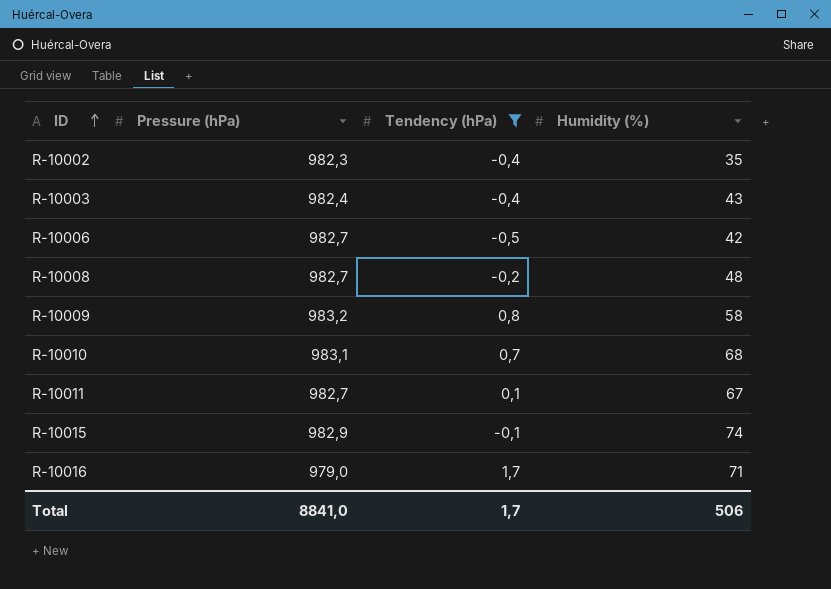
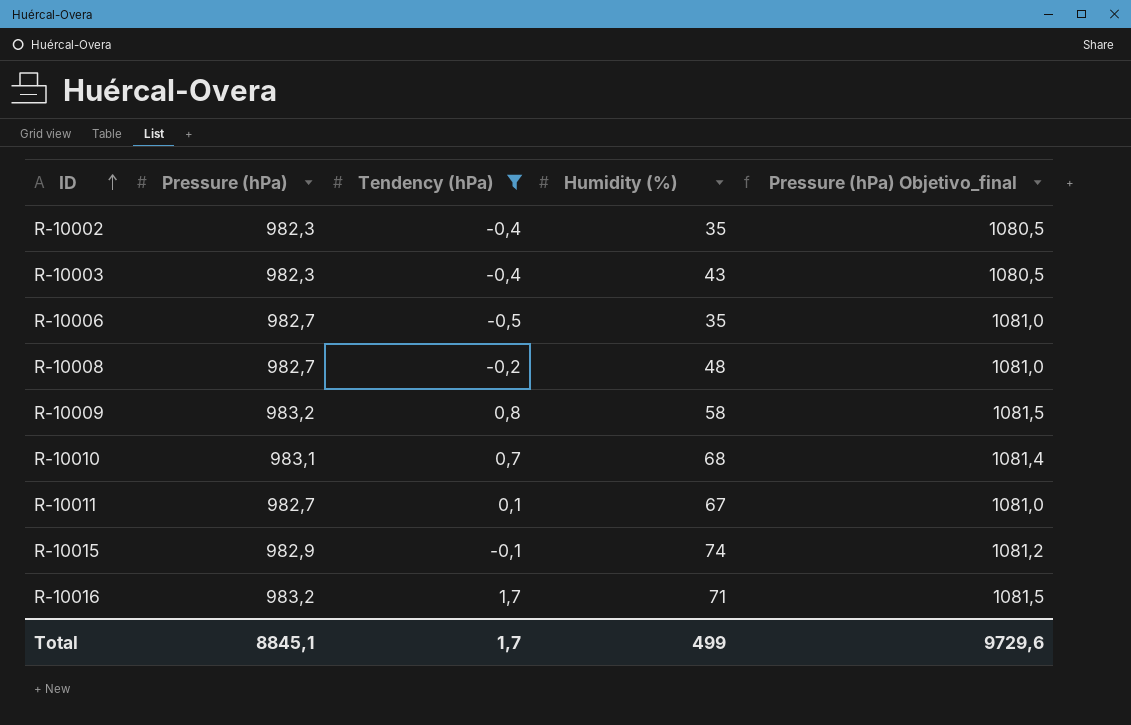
column Pressure (hPa) Objetivo_final | formula: none -> [Pressure (hPa)] * 1,1
R-10003 | Pressure (hPa): 982,4 -> 982,3
R-10006 | Humidity (%): 42 -> 35
R-10016 | Pressure (hPa): 979,0 -> 983,2
Total | Pressure (hPa): 8841,0 -> 8845,1
Total | Humidity (%): 506 -> 499

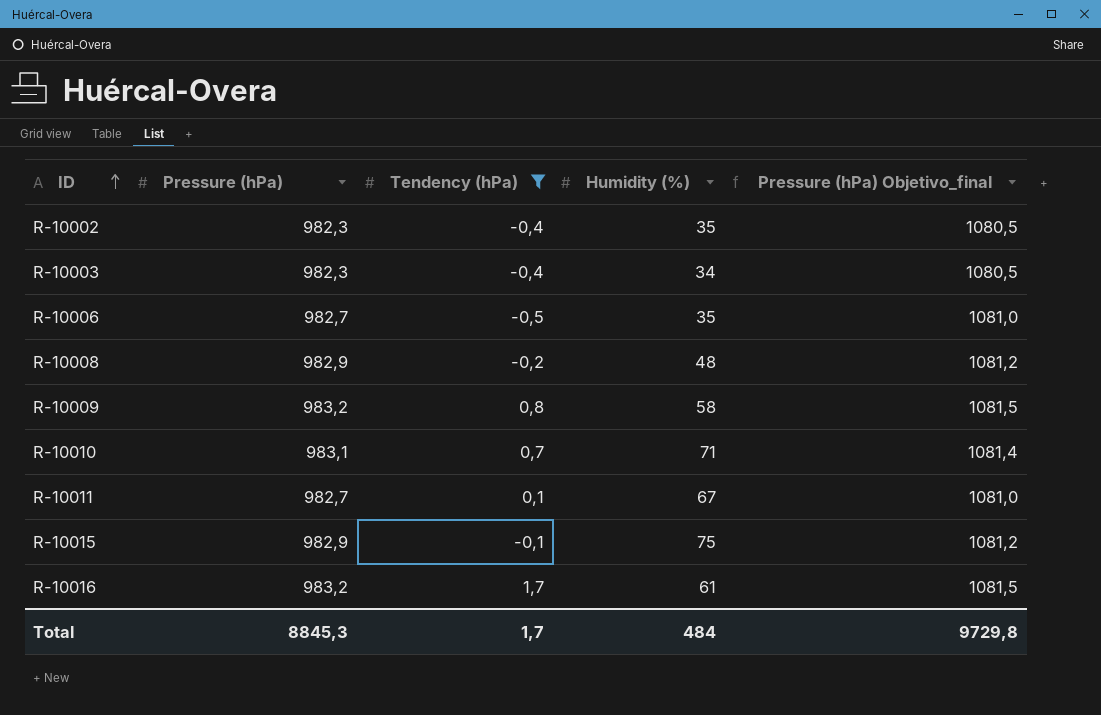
R-10003 | Humidity (%): 43 -> 34
R-10008 | Pressure (hPa): 982,7 -> 982,9
R-10008 | Pressure (hPa) Objetivo_final: 1081,0 -> 1081,2
R-10010 | Humidity (%): 68 -> 71
R-10015 | Humidity (%): 74 -> 75
R-10016 | Humidity (%): 71 -> 61
Total | Pressure (hPa): 8845,1 -> 8845,3
Total | Humidity (%): 499 -> 484
Total | Pressure (hPa) Objetivo_final: 9729,6 -> 9729,8

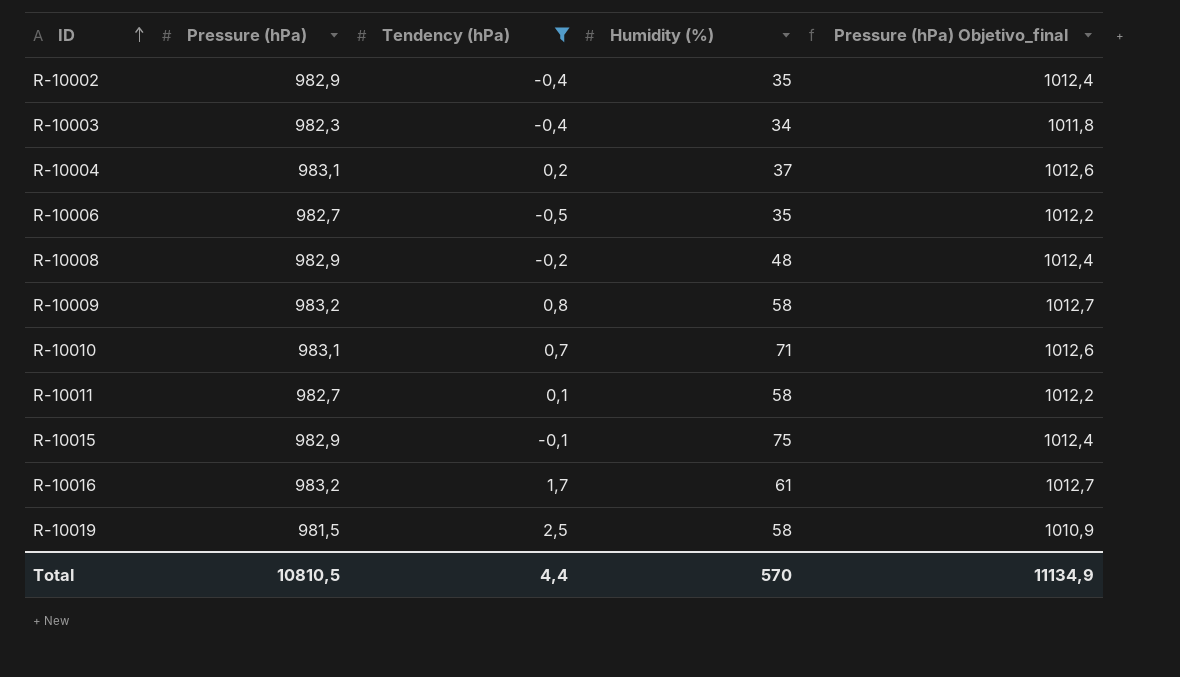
column Pressure (hPa) Objetivo_final | formula: [Pressure (hPa)] * 1,1 -> [Pressure (hPa)] * 1,03
R-10002 | Pressure (hPa): 982,3 -> 982,9
row R-10004: none -> 983,1 | 0,2 | 37 | 1012,6
R-10011 | Humidity (%): 67 -> 58
row R-10019: none -> 981,5 | 2,5 | 58 | 1010,9
Total | Pressure (hPa): 8845,3 -> 10810,5
Total | Tendency (hPa): 1,7 -> 4,4
Total | Humidity (%): 484 -> 570
Total | Pressure (hPa) Objetivo_final: 9729,8 -> 11134,9

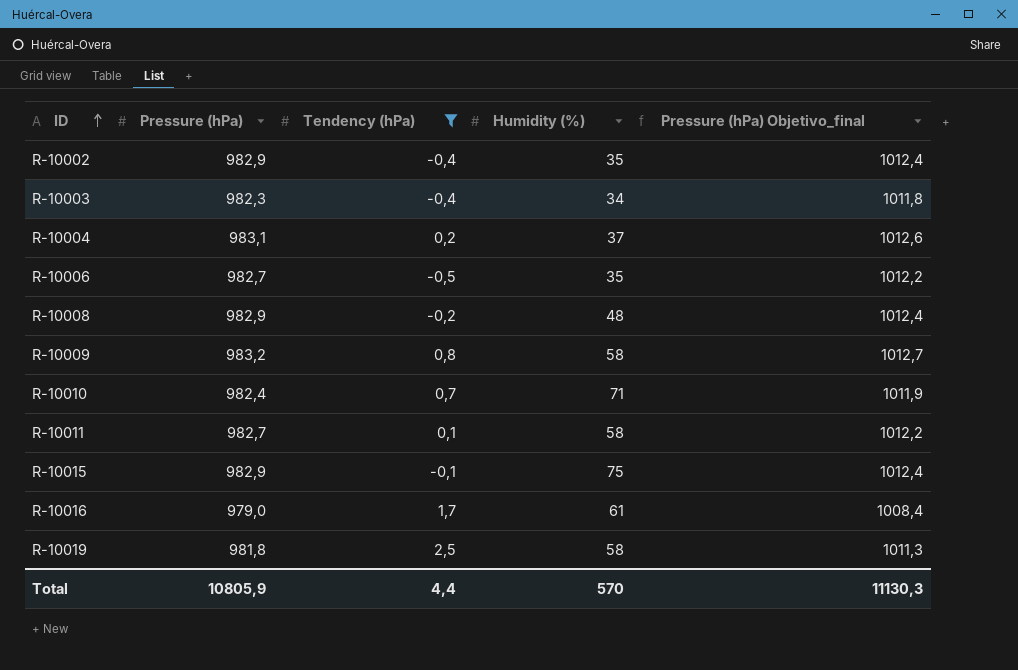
R-10010 | Pressure (hPa): 983,1 -> 982,4
R-10010 | Pressure (hPa) Objetivo_final: 1012,6 -> 1011,9
R-10016 | Pressure (hPa): 983,2 -> 979,0
R-10016 | Pressure (hPa) Objetivo_final: 1012,7 -> 1008,4
R-10019 | Pressure (hPa): 981,5 -> 981,8
R-10019 | Pressure (hPa) Objetivo_final: 1010,9 -> 1011,3
Total | Pressure (hPa): 10810,5 -> 10805,9
Total | Pressure (hPa) Objetivo_final: 11134,9 -> 11130,3

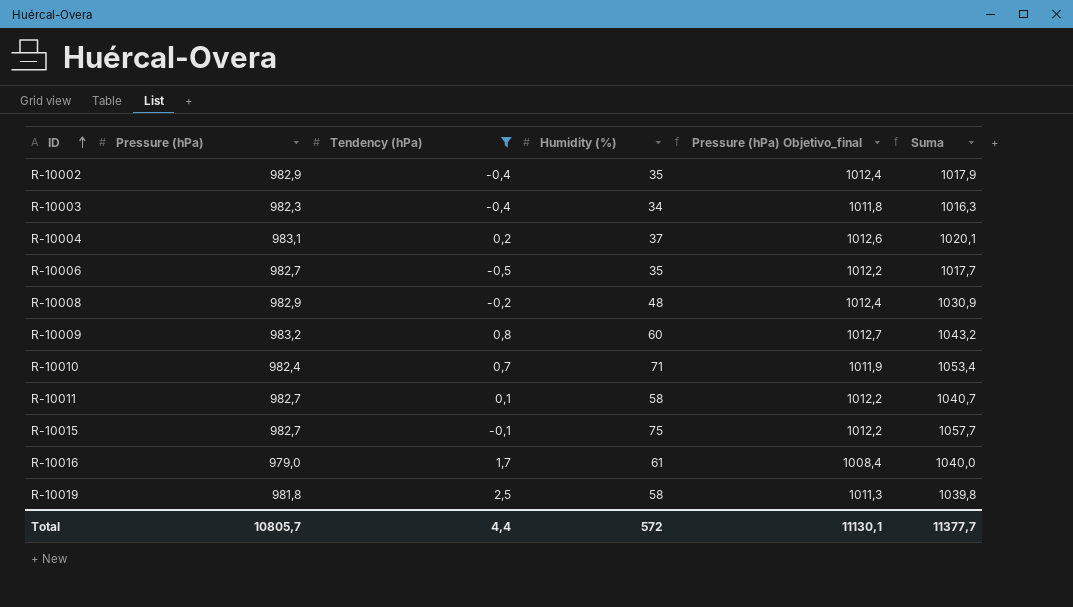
column Suma | formula: none -> [Pressure (hPa)] + [Humidity (%)]
R-10009 | Humidity (%): 58 -> 60
R-10015 | Pressure (hPa): 982,9 -> 982,7
R-10015 | Pressure (hPa) Objetivo_final: 1012,4 -> 1012,2
Total | Pressure (hPa): 10805,9 -> 10805,7
Total | Humidity (%): 570 -> 572
Total | Pressure (hPa) Objetivo_final: 11130,3 -> 11130,1

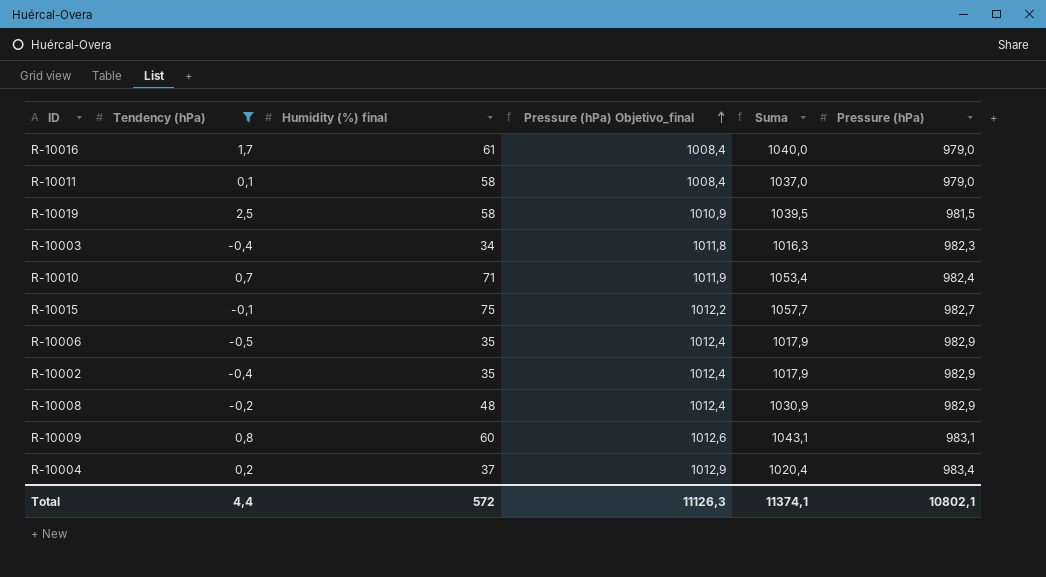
row order: ID ascending -> Pressure (hPa) Objetivo_final ascending
column name: Humidity (%) -> Humidity (%) final
column Pressure (hPa) | position: 2 -> 6
R-10011 | Pressure (hPa) Objetivo_final: 1012,2 -> 1008,4
R-10011 | Suma: 1040,7 -> 1037,0
R-10011 | Pressure (hPa): 982,7 -> 979,0
R-10019 | Pressure (hPa) Objetivo_final: 1011,3 -> 1010,9
R-10019 | Suma: 1039,8 -> 1039,5
R-10019 | Pressure (hPa): 981,8 -> 981,5
R-10006 | Pressure (hPa) Objetivo_final: 1012,2 -> 1012,4
R-10006 | Suma: 1017,7 -> 1017,9
R-10006 | Pressure (hPa): 982,7 -> 982,9
R-10009 | Pressure (hPa) Objetivo_final: 1012,7 -> 1012,6
R-10009 | Suma: 1043,2 -> 1043,1
R-10009 | Pressure (hPa): 983,2 -> 983,1
R-10004 | Pressure (hPa) Objetivo_final: 1012,6 -> 1012,9
R-10004 | Suma: 1020,1 -> 1020,4
R-10004 | Pressure (hPa): 983,1 -> 983,4
Total | Pressure (hPa) Objetivo_final: 11130,1 -> 11126,3
Total | Suma: 11377,7 -> 11374,1
Total | Pressure (hPa): 10805,7 -> 10802,1

